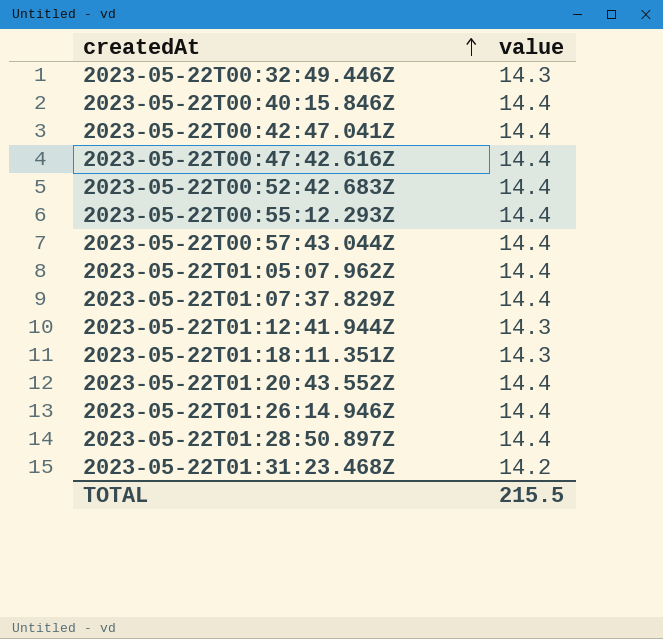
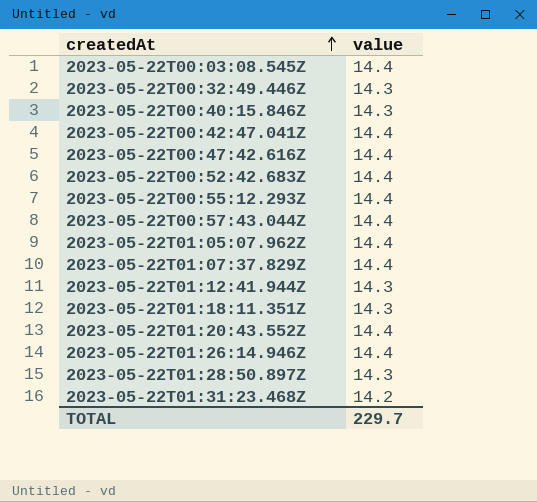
row 2023-05-22T00:03:08.545Z: none -> 14.4
2023-05-22T00:40:15.846Z | value: 14.4 -> 14.3
2023-05-22T01:28:50.897Z | value: 14.4 -> 14.3
TOTAL | value: 215.5 -> 229.7

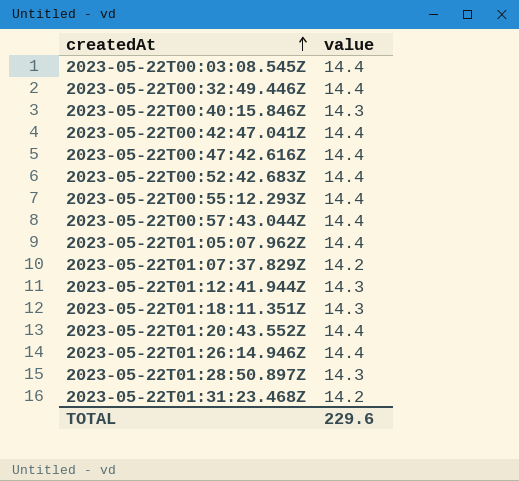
2023-05-22T00:32:49.446Z | value: 14.3 -> 14.4
2023-05-22T01:07:37.829Z | value: 14.4 -> 14.2
TOTAL | value: 229.7 -> 229.6

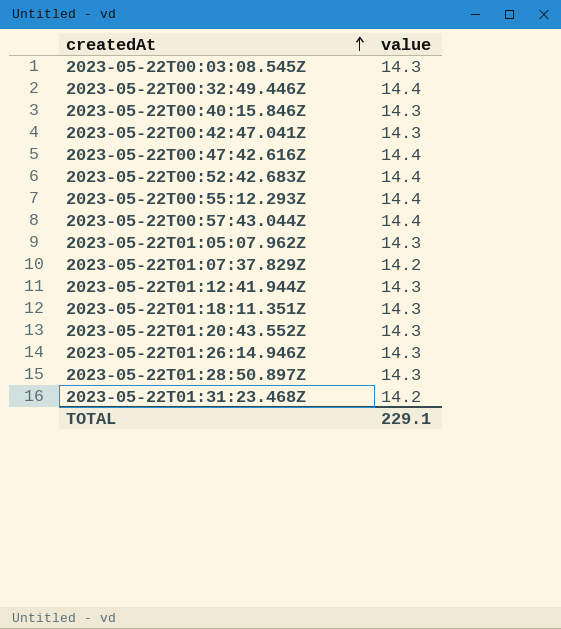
2023-05-22T00:03:08.545Z | value: 14.4 -> 14.3
2023-05-22T00:42:47.041Z | value: 14.4 -> 14.3
2023-05-22T01:05:07.962Z | value: 14.4 -> 14.3
2023-05-22T01:20:43.552Z | value: 14.4 -> 14.3
2023-05-22T01:26:14.946Z | value: 14.4 -> 14.3
TOTAL | value: 229.6 -> 229.1

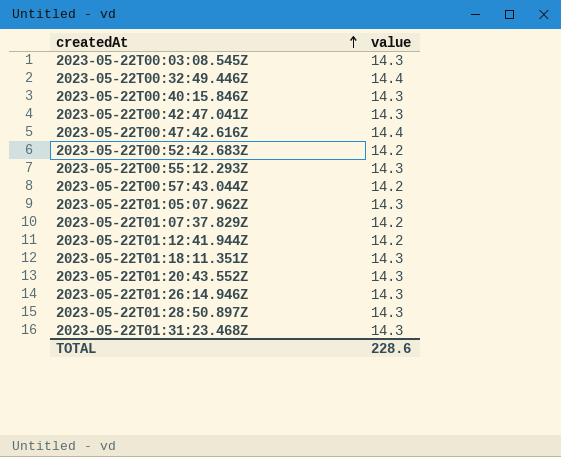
2023-05-22T00:52:42.683Z | value: 14.4 -> 14.2
2023-05-22T00:55:12.293Z | value: 14.4 -> 14.3
2023-05-22T00:57:43.044Z | value: 14.4 -> 14.2
2023-05-22T01:12:41.944Z | value: 14.3 -> 14.2
2023-05-22T01:31:23.468Z | value: 14.2 -> 14.3
TOTAL | value: 229.1 -> 228.6

